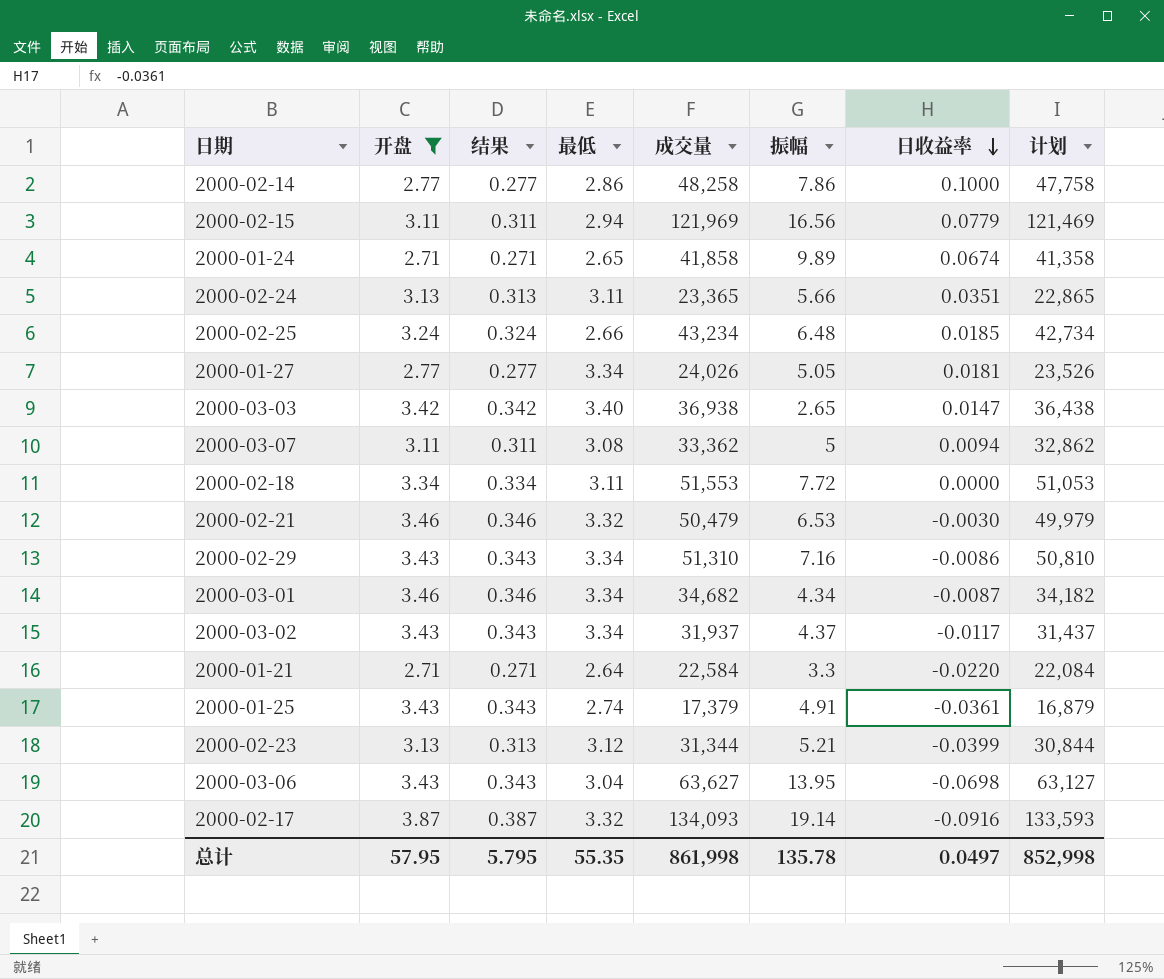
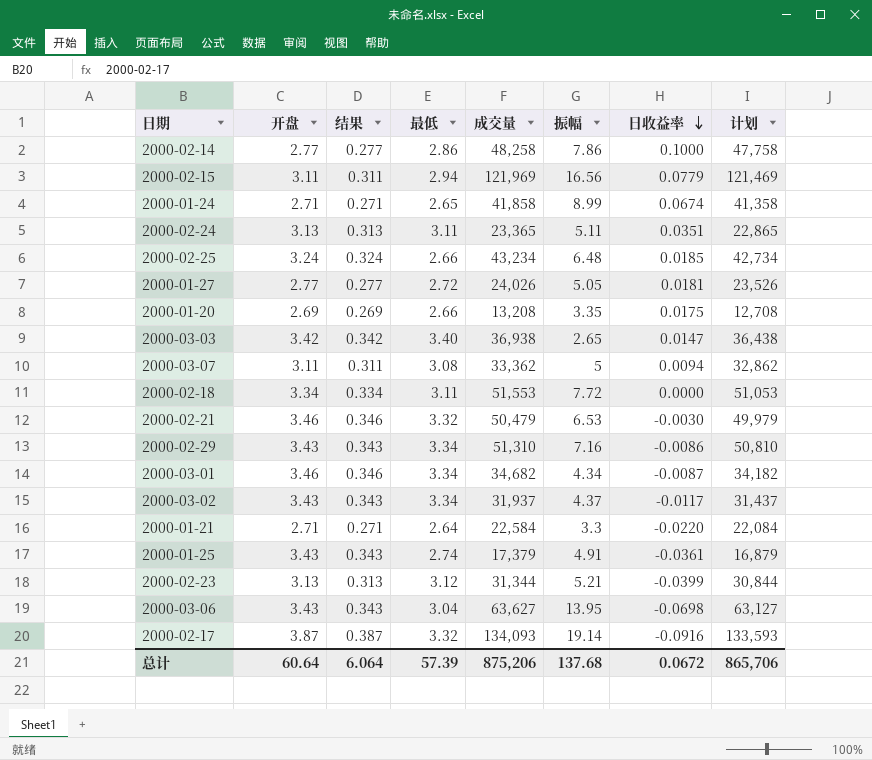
filter: 开盘 != 2.69 -> none
2000-01-24 | 振幅: 9.89 -> 8.99
2000-02-24 | 振幅: 5.66 -> 5.11
2000-01-27 | 最低: 3.34 -> 2.72
总计 | 开盘: 57.95 -> 60.64
总计 | 结果: 5.795 -> 6.064
总计 | 最低: 55.35 -> 57.39
总计 | 成交量: 861,998 -> 875,206
总计 | 振幅: 135.78 -> 137.68
总计 | 日收益率: 0.0497 -> 0.0672
总计 | 计划: 852,998 -> 865,706

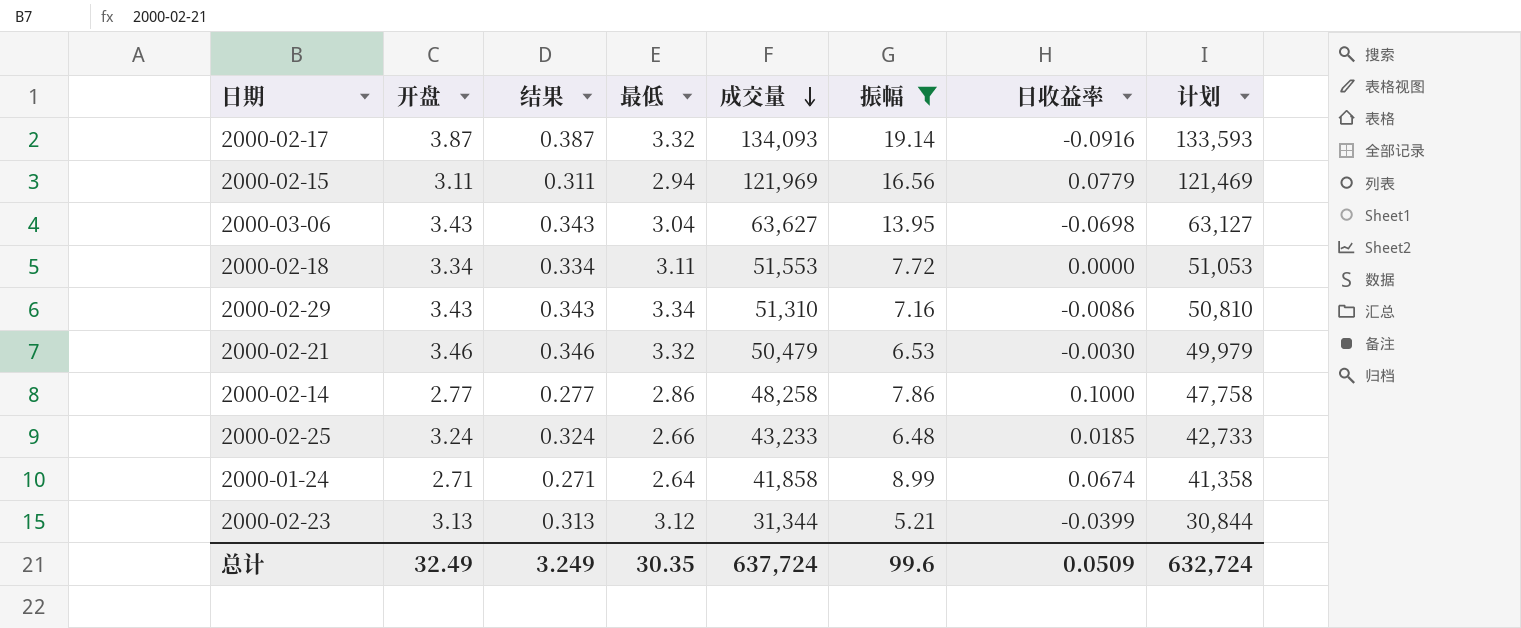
filter: none -> 振幅 >= 5.21
row order: 日收益率 descending -> 成交量 descending
2000-02-25 | 成交量: 43,234 -> 43,233
2000-02-25 | 计划: 42,734 -> 42,733
2000-01-24 | 最低: 2.65 -> 2.64
总计 | 开盘: 60.64 -> 32.49
总计 | 结果: 6.064 -> 3.249
总计 | 最低: 57.39 -> 30.35
总计 | 成交量: 875,206 -> 637,724
总计 | 振幅: 137.68 -> 99.6
总计 | 日收益率: 0.0672 -> 0.0509
总计 | 计划: 865,706 -> 632,724

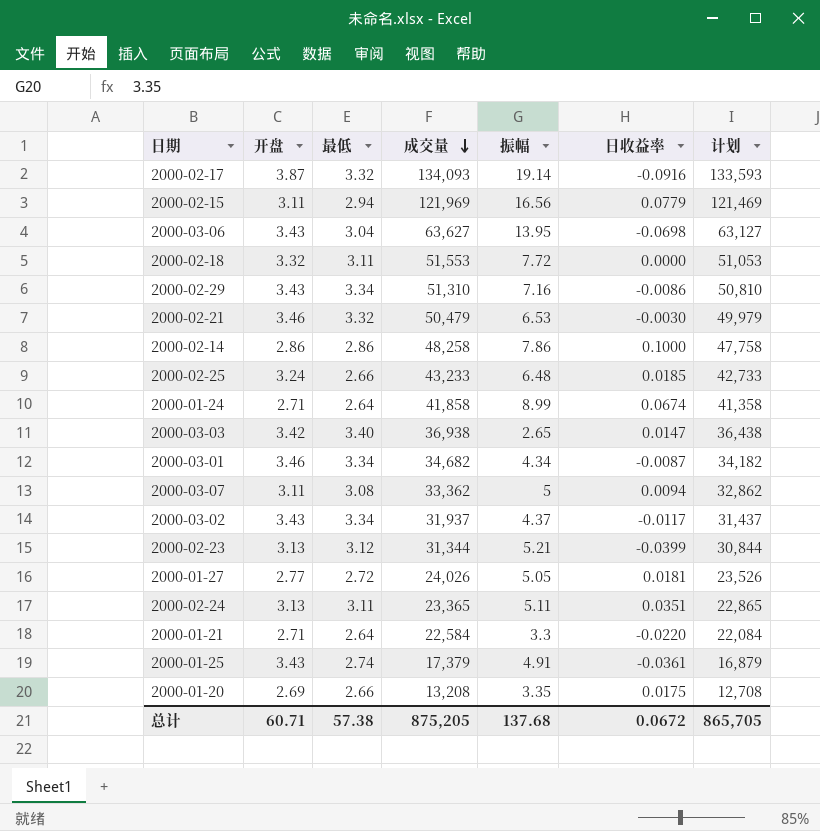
filter: 振幅 >= 5.21 -> none
column 结果 | formula: [开盘] * 0.1 -> none
2000-02-18 | 开盘: 3.34 -> 3.32
2000-02-14 | 开盘: 2.77 -> 2.86
总计 | 开盘: 32.49 -> 60.71
总计 | 最低: 30.35 -> 57.38
总计 | 成交量: 637,724 -> 875,205
总计 | 振幅: 99.6 -> 137.68
总计 | 日收益率: 0.0509 -> 0.0672
总计 | 计划: 632,724 -> 865,705

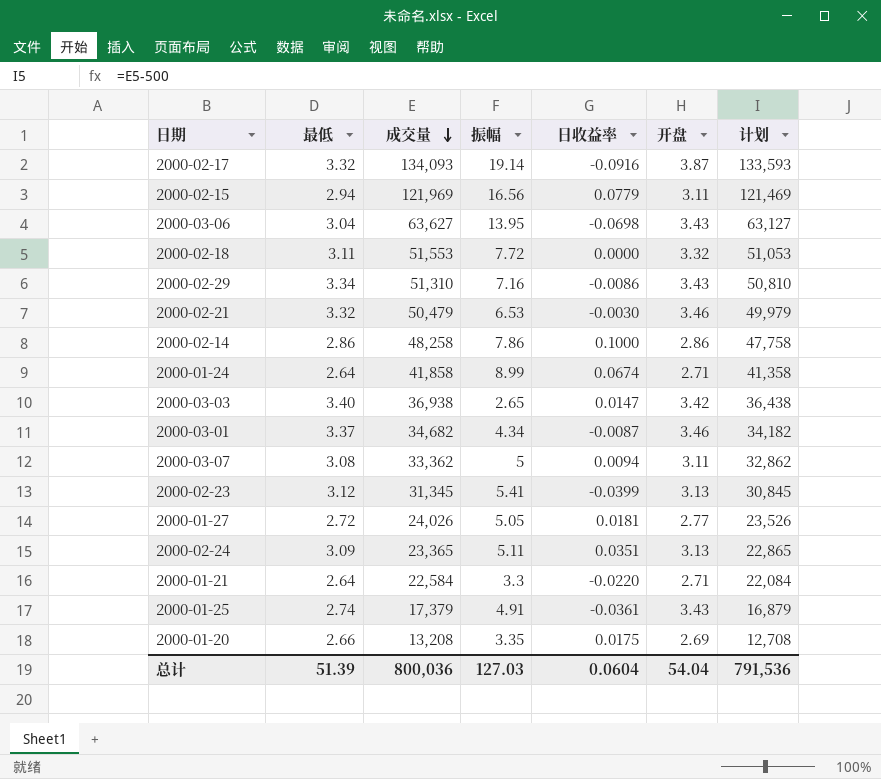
column 开盘 | position: 2 -> 6
row 2000-02-25: 3.24 | 2.66 | 43,233 | 6.48 | 0.0185 | 42,733 -> none
row 2000-03-02: 3.43 | 3.34 | 31,937 | 4.37 | -0.0117 | 31,437 -> none
2000-03-01 | 最低: 3.34 -> 3.37
2000-02-23 | 成交量: 31,344 -> 31,345
2000-02-23 | 振幅: 5.21 -> 5.41
2000-02-23 | 计划: 30,844 -> 30,845
2000-02-24 | 最低: 3.11 -> 3.09
总计 | 最低: 57.38 -> 51.39
总计 | 成交量: 875,205 -> 800,036
总计 | 振幅: 137.68 -> 127.03
总计 | 日收益率: 0.0672 -> 0.0604
总计 | 开盘: 60.71 -> 54.04
总计 | 计划: 865,705 -> 791,536

